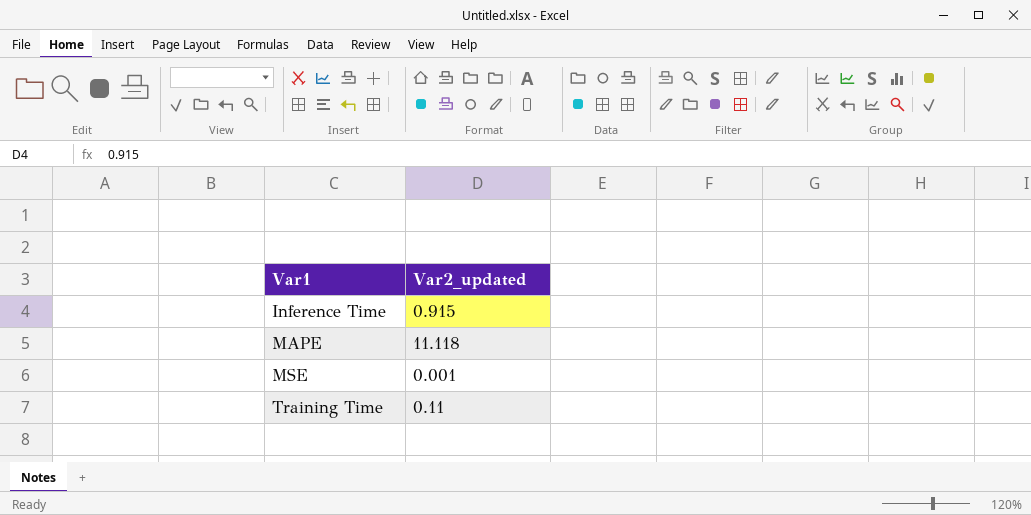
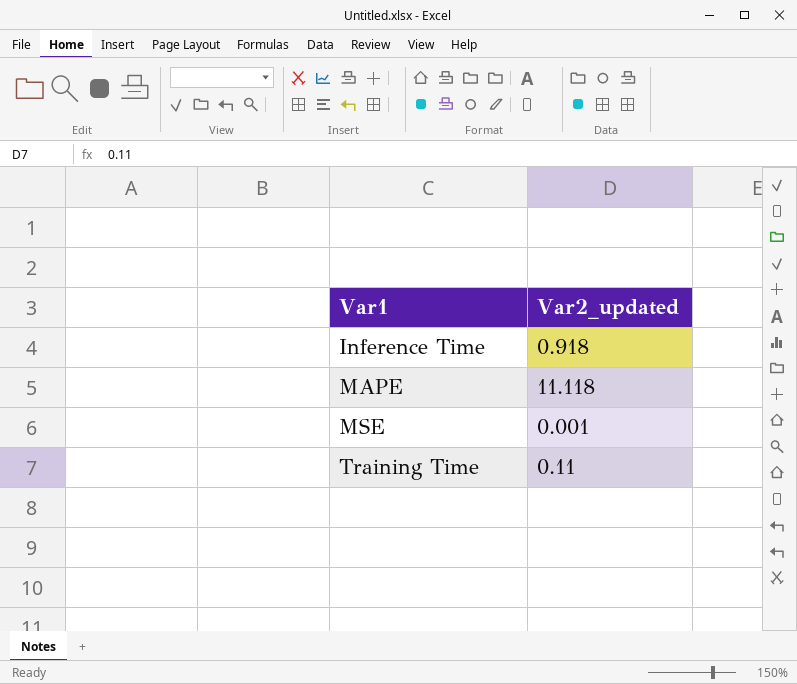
Inference Time | Var2_updated: 0.915 -> 0.918

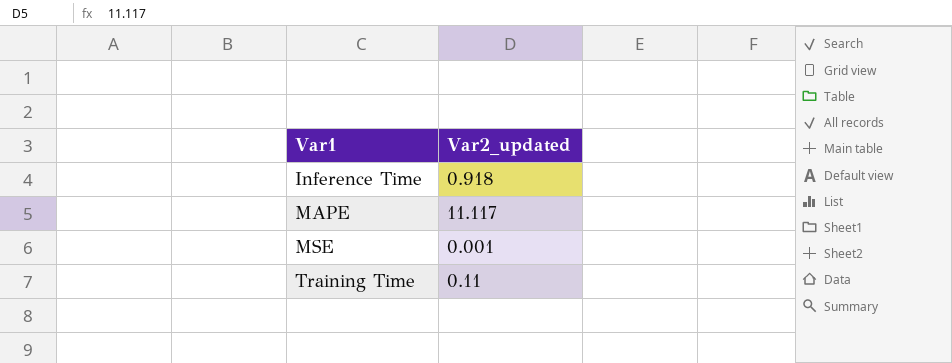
MAPE | Var2_updated: 11.118 -> 11.117

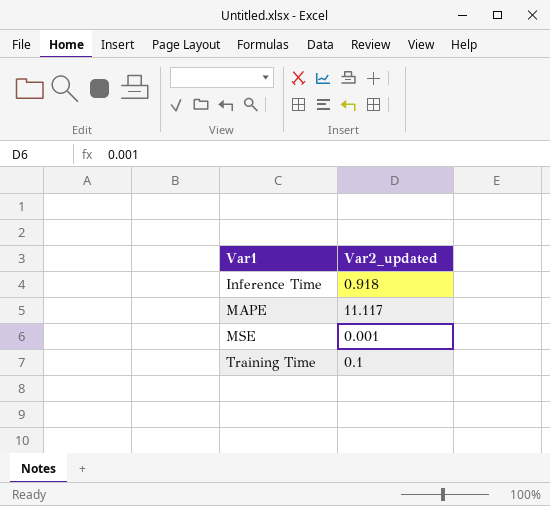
Training Time | Var2_updated: 0.11 -> 0.1

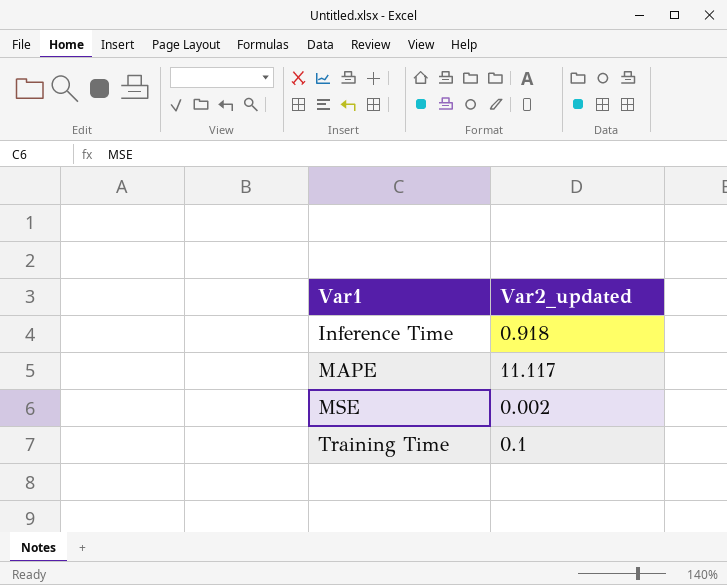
MSE | Var2_updated: 0.001 -> 0.002

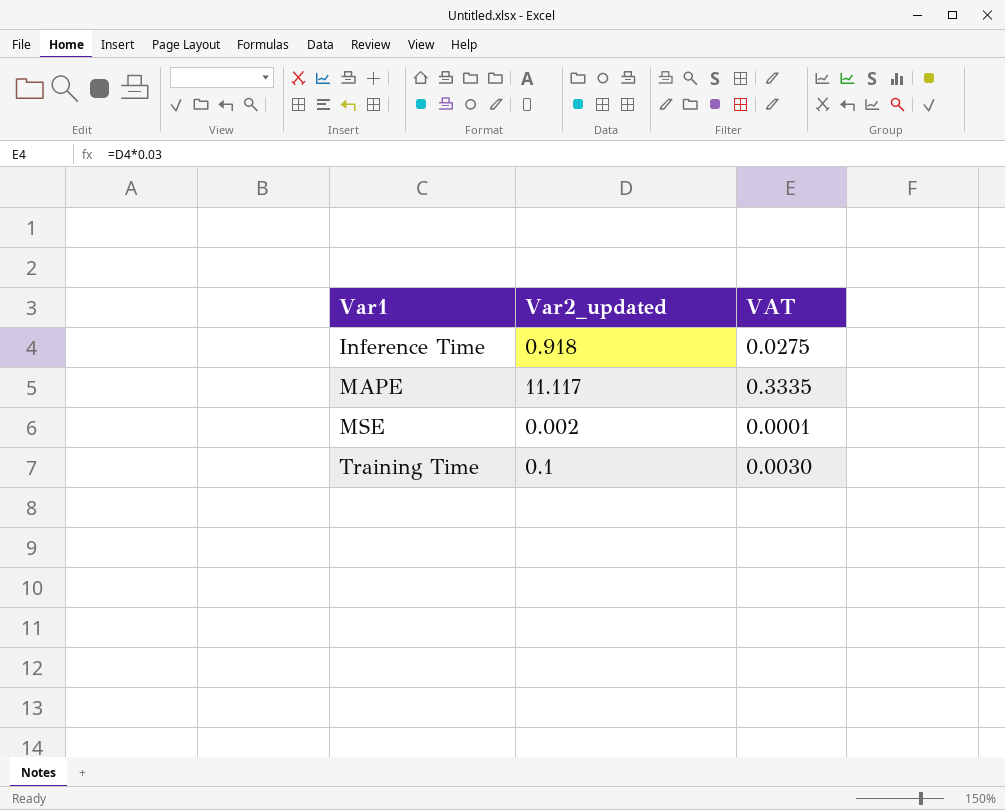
column VAT | formula: none -> [Var2_updated] * 0.03

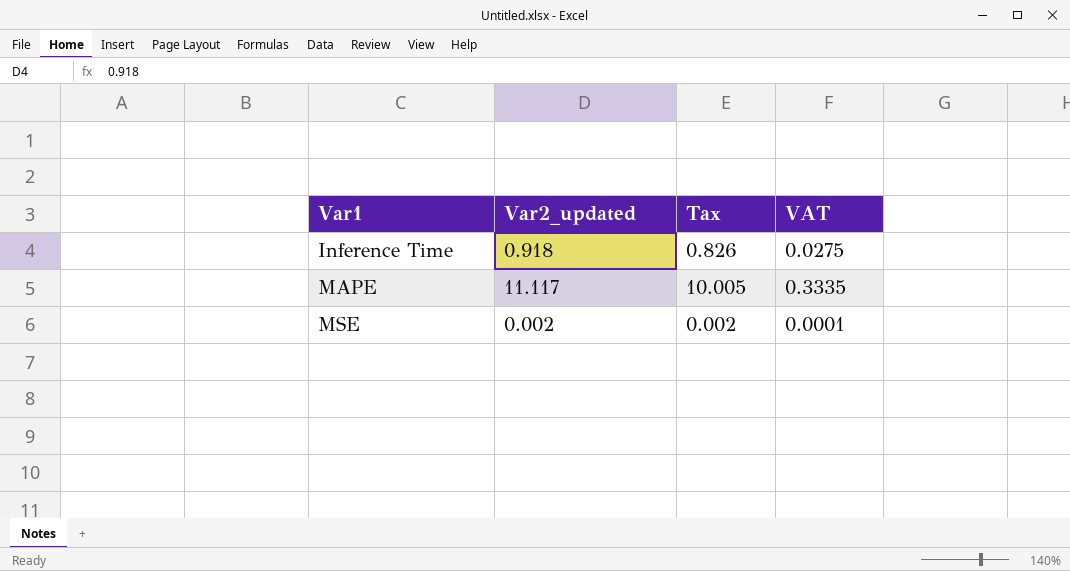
column Tax | formula: none -> [Var2_updated] * 0.9
row Training Time: 0.1 | 0.0030 -> none

